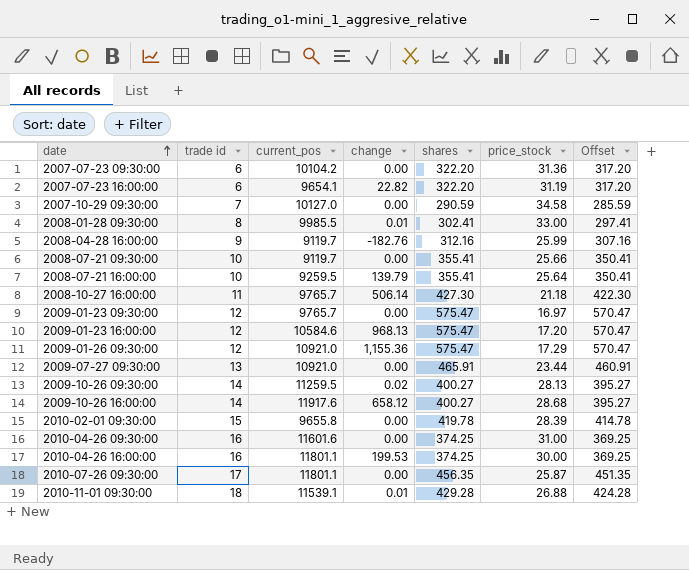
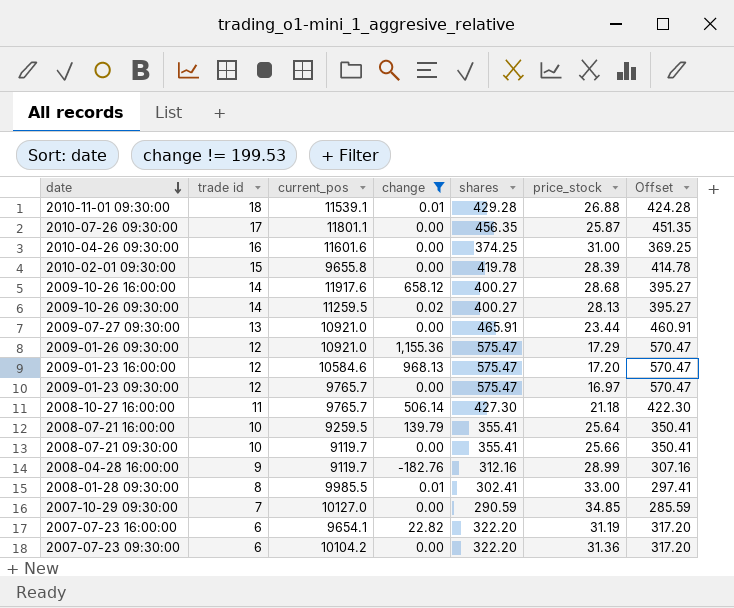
filter: none -> change != 199.53
row order: date ascending -> date descending
2008-04-28 16:00:00 | price_stock: 25.99 -> 28.99
2007-10-29 09:30:00 | price_stock: 34.58 -> 34.85

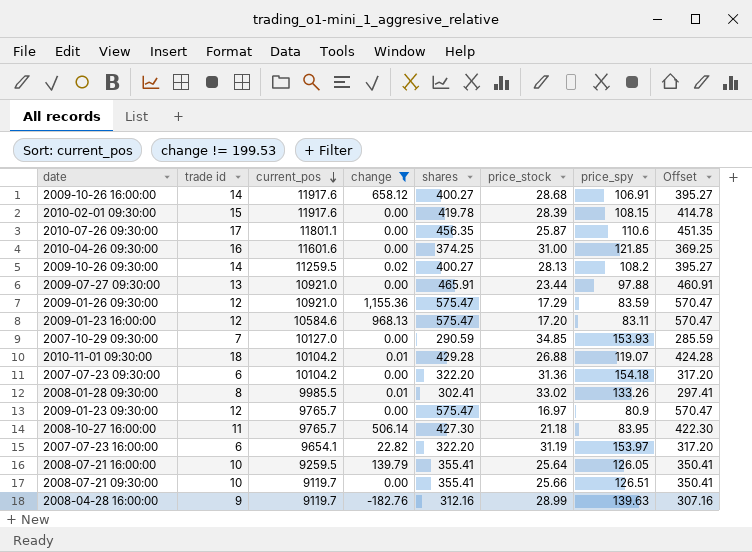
row order: date descending -> current_pos descending
column price_spy | position: none -> 7
2010-02-01 09:30:00 | current_pos: 9655.8 -> 11917.6
2010-11-01 09:30:00 | current_pos: 11539.1 -> 10104.2
2008-01-28 09:30:00 | price_stock: 33.00 -> 33.02

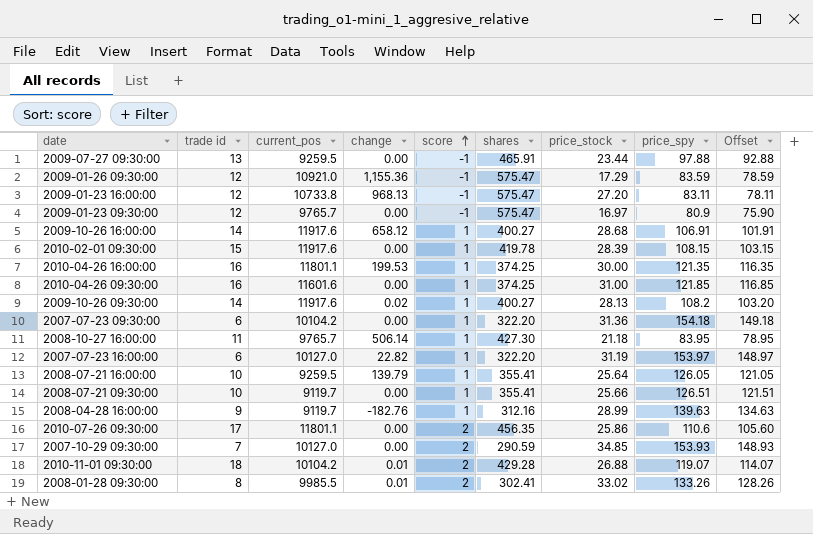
filter: change != 199.53 -> none
row order: current_pos descending -> score ascending
column score | position: none -> 5
column Offset | formula: [shares] - 5 -> [price_spy] - 5
2009-07-27 09:30:00 | current_pos: 10921.0 -> 9259.5
2009-01-23 16:00:00 | current_pos: 10584.6 -> 10733.8
2009-01-23 16:00:00 | price_stock: 17.20 -> 27.20
2009-10-26 09:30:00 | current_pos: 11259.5 -> 11917.6
2007-07-23 16:00:00 | current_pos: 9654.1 -> 10127.0
2010-07-26 09:30:00 | price_stock: 25.87 -> 25.86

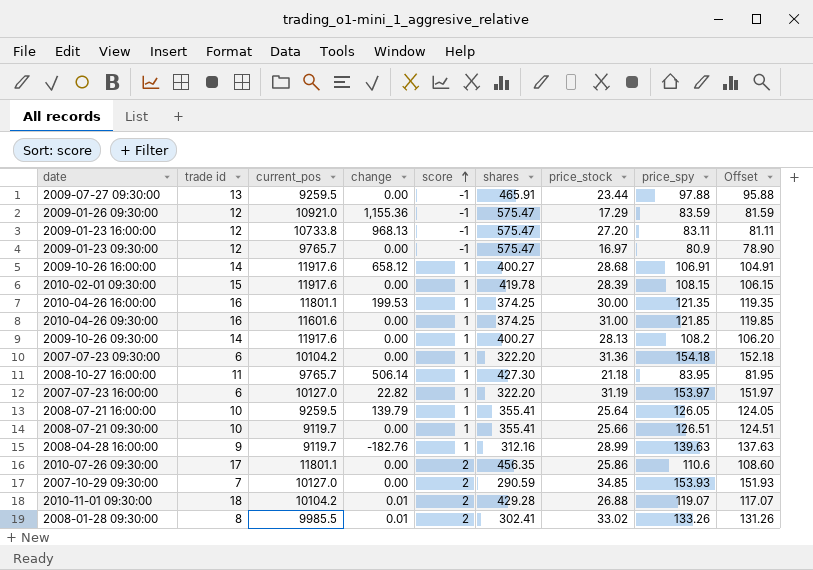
column Offset | formula: [price_spy] - 5 -> [price_spy] - 2
2009-10-26 09:30:00 | change: 0.02 -> 0.00

